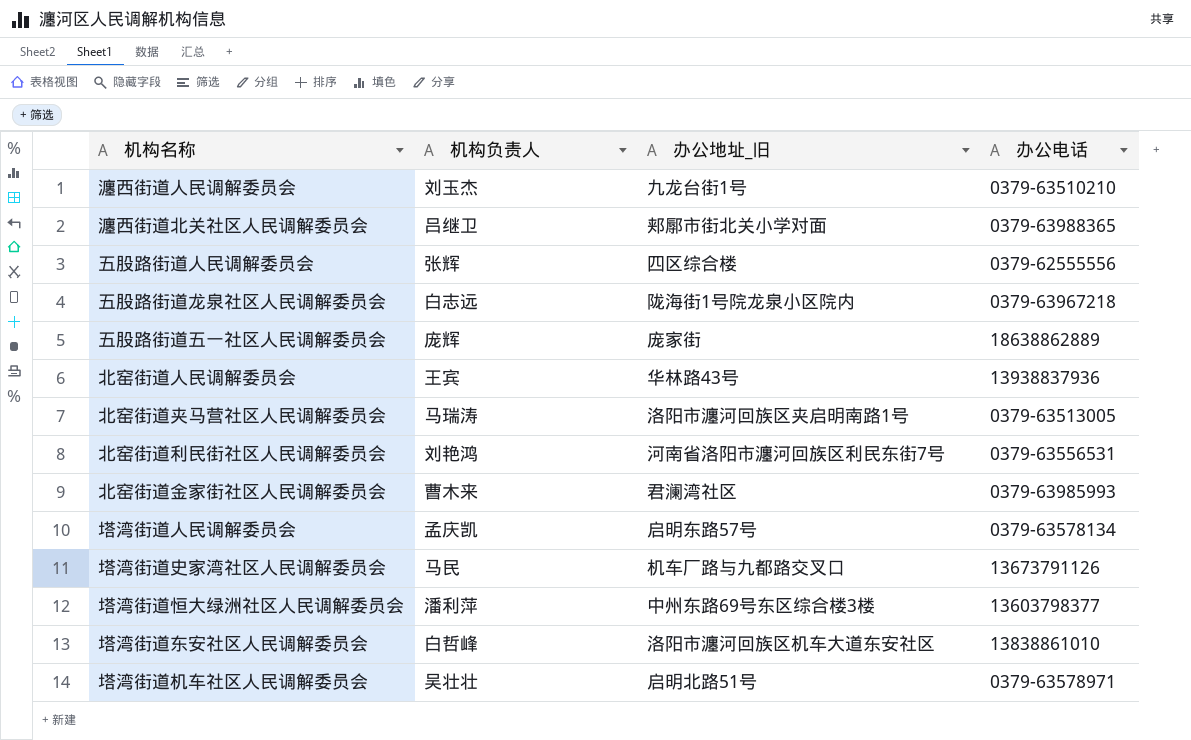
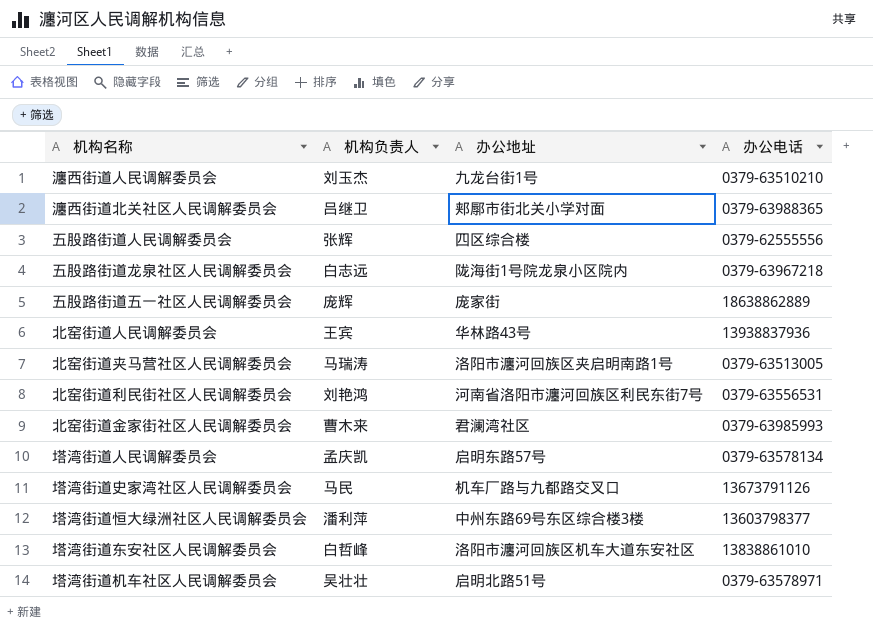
column name: 办公地址_旧 -> 办公地址

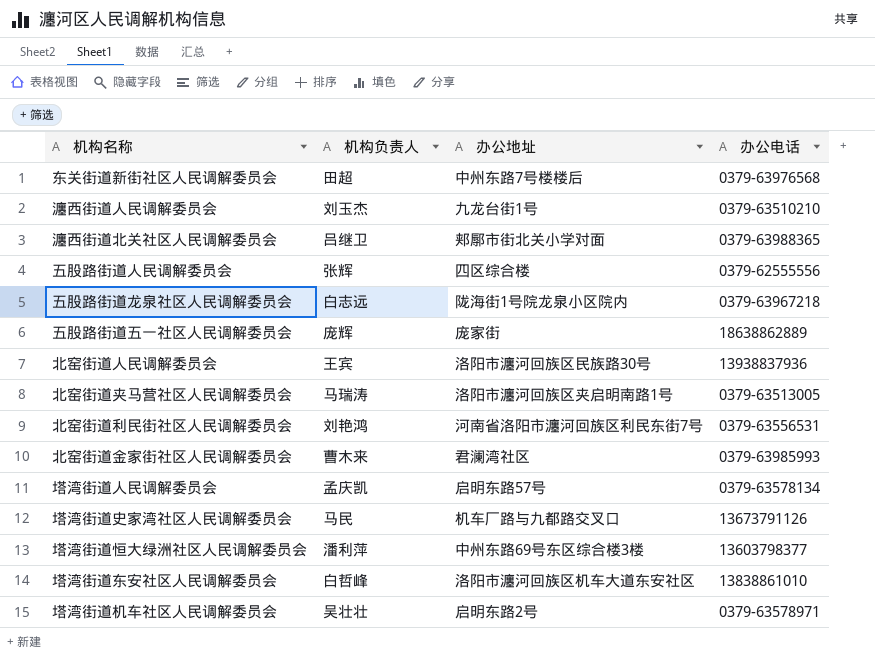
row 东关街道新街社区人民调解委员会: none -> 田超 | 中州东路7号楼楼后 | 0379-63976568
北窑街道人民调解委员会 | 办公地址: 华林路43号 -> 洛阳市瀍河回族区民族路30号
塔湾街道机车社区人民调解委员会 | 办公地址: 启明北路51号 -> 启明东路2号

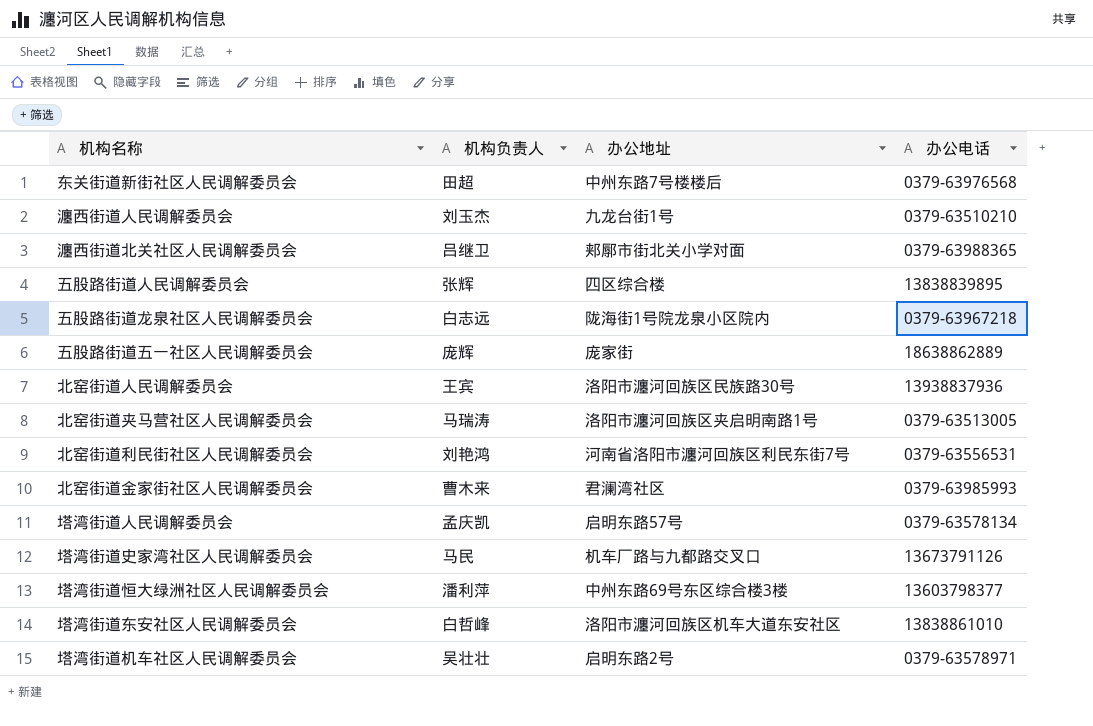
五股路街道人民调解委员会 | 办公电话: 0379-62555556 -> 13838839895

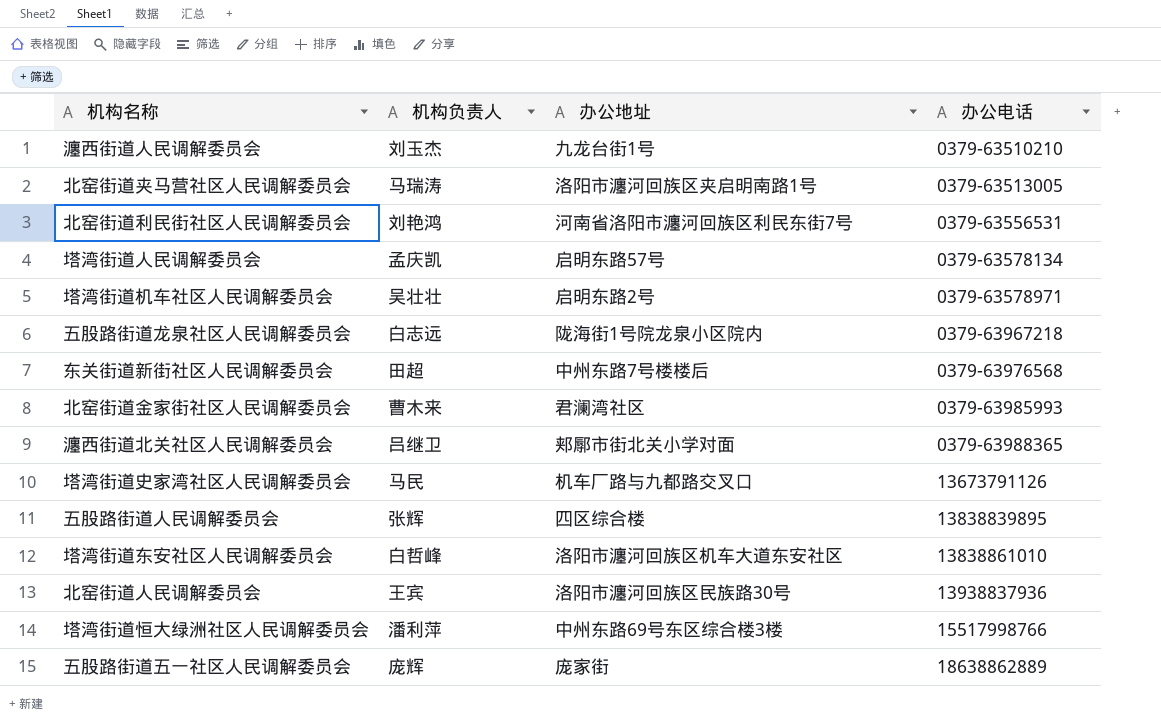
row order: none -> 办公电话 ascending
塔湾街道恒大绿洲社区人民调解委员会 | 办公电话: 13603798377 -> 15517998766

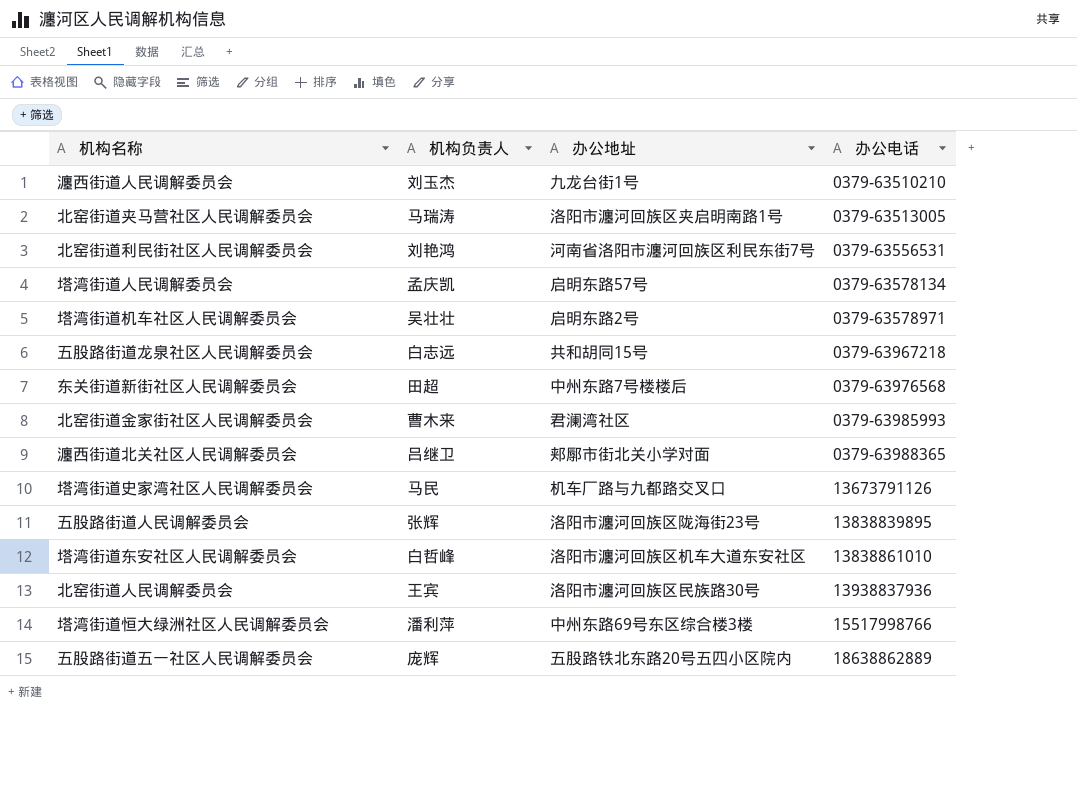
五股路街道龙泉社区人民调解委员会 | 办公地址: 陇海街1号院龙泉小区院内 -> 共和胡同15号
五股路街道人民调解委员会 | 办公地址: 四区综合楼 -> 洛阳市瀍河回族区陇海街23号
五股路街道五一社区人民调解委员会 | 办公地址: 庞家街 -> 五股路铁北东路20号五四小区院内

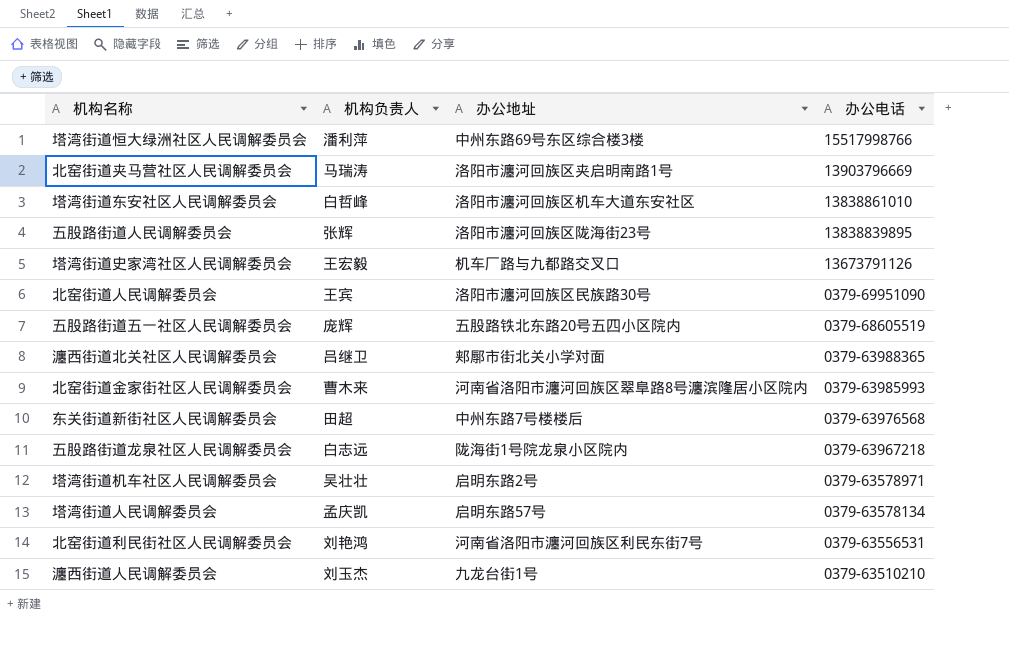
row order: 办公电话 ascending -> 办公电话 descending
北窑街道夹马营社区人民调解委员会 | 办公电话: 0379-63513005 -> 13903796669
塔湾街道史家湾社区人民调解委员会 | 机构负责人: 马民 -> 王宏毅
北窑街道人民调解委员会 | 办公电话: 13938837936 -> 0379-69951090
五股路街道五一社区人民调解委员会 | 办公电话: 18638862889 -> 0379-68605519
北窑街道金家街社区人民调解委员会 | 办公地址: 君澜湾社区 -> 河南省洛阳市瀍河回族区翠阜路8号瀍滨隆居小区院内
五股路街道龙泉社区人民调解委员会 | 办公地址: 共和胡同15号 -> 陇海街1号院龙泉小区院内

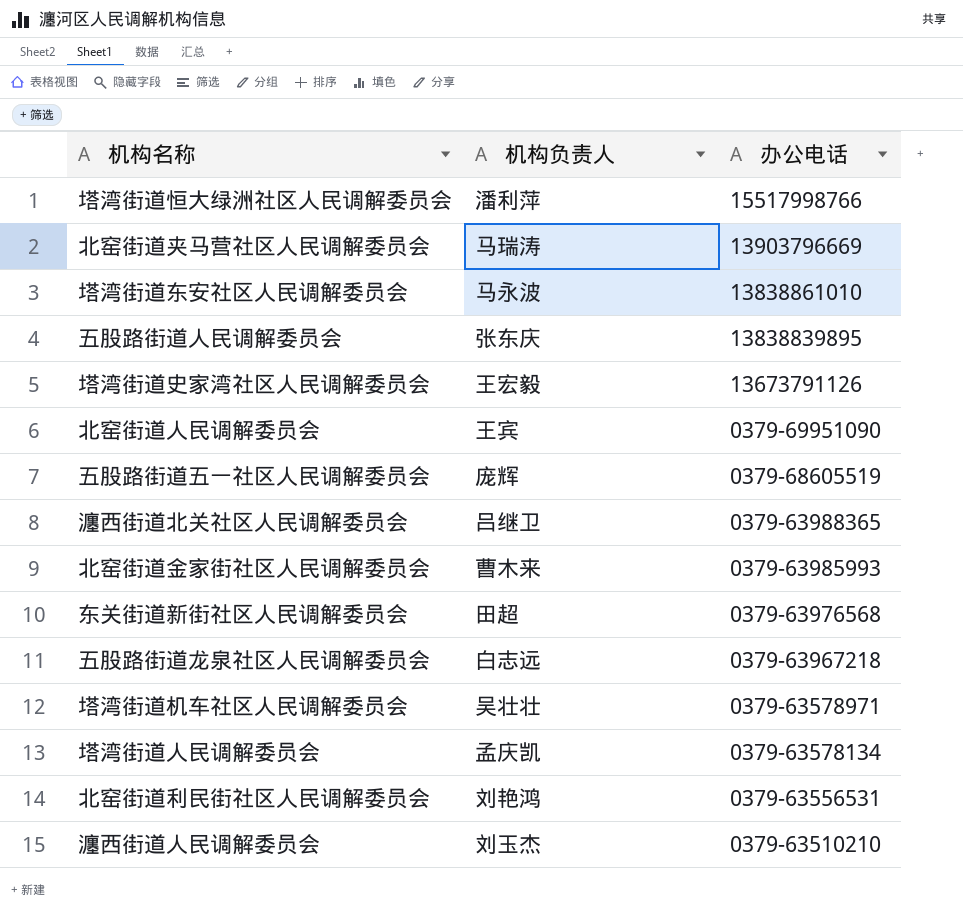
column 办公地址 | position: 3 -> none
塔湾街道东安社区人民调解委员会 | 机构负责人: 白哲峰 -> 马永波
五股路街道人民调解委员会 | 机构负责人: 张辉 -> 张东庆

